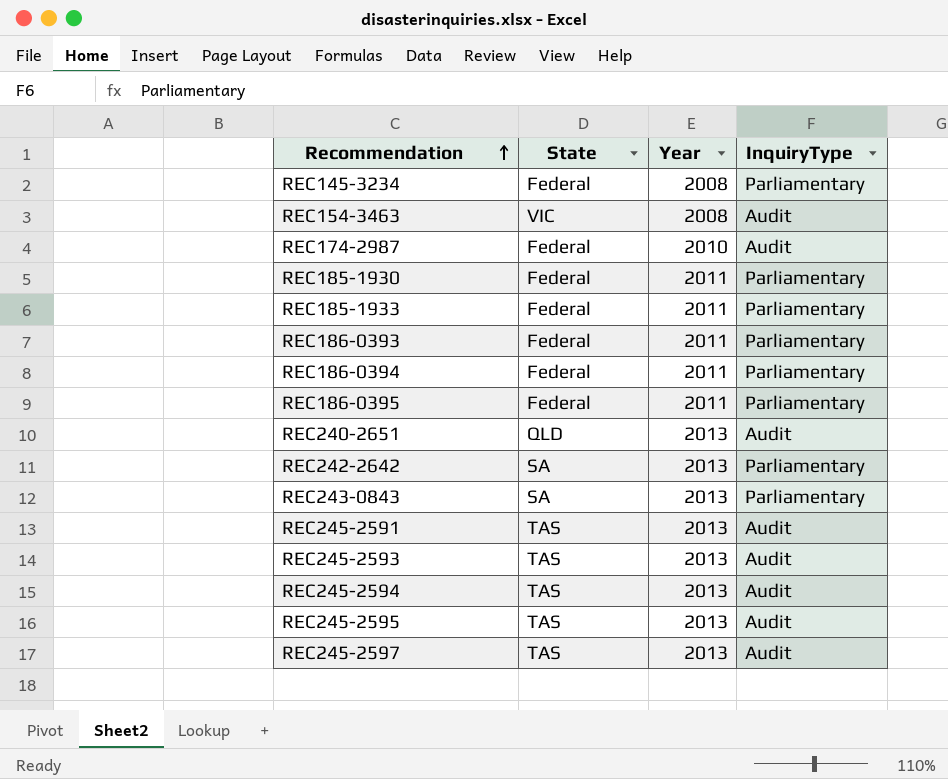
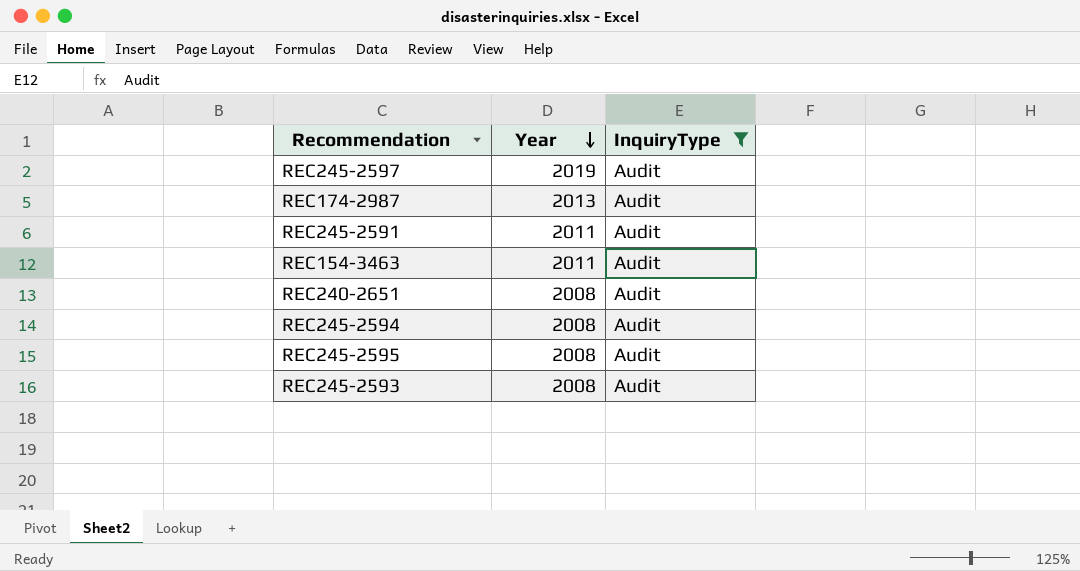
filter: none -> InquiryType = Audit
row order: Recommendation ascending -> Year descending
column State | position: 2 -> none
REC245-2597 | Year: 2013 -> 2019
REC174-2987 | Year: 2010 -> 2013
REC245-2591 | Year: 2013 -> 2011
REC154-3463 | Year: 2008 -> 2011
REC240-2651 | Year: 2013 -> 2008
REC245-2594 | Year: 2013 -> 2008
REC245-2595 | Year: 2013 -> 2008
REC245-2593 | Year: 2013 -> 2008

